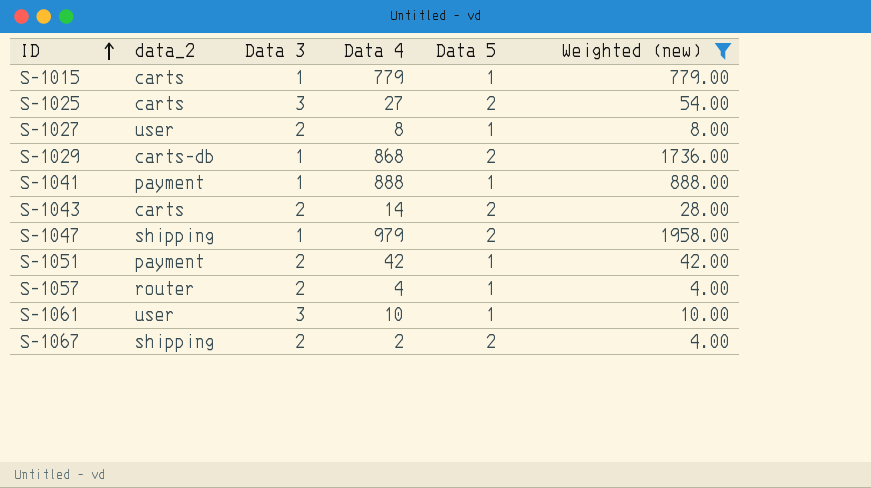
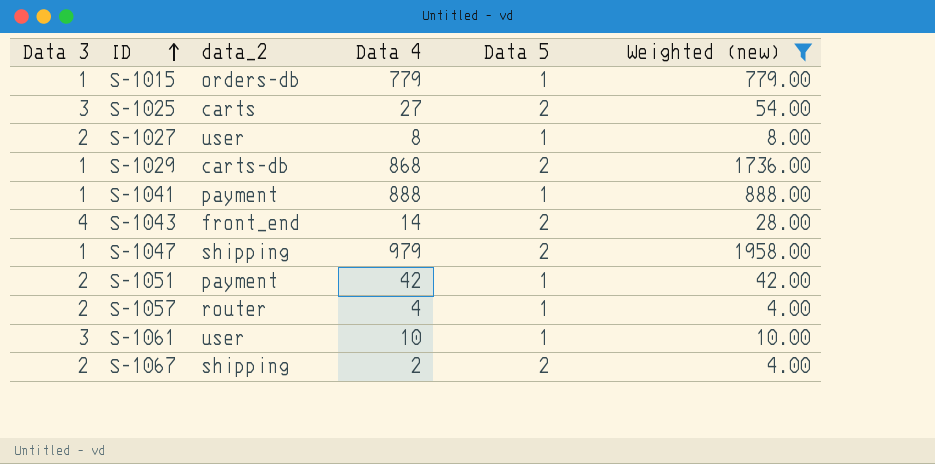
column Data 3 | position: 3 -> 1
S-1015 | data_2: carts -> orders-db
S-1043 | Data 3: 2 -> 4
S-1043 | data_2: carts -> front_end

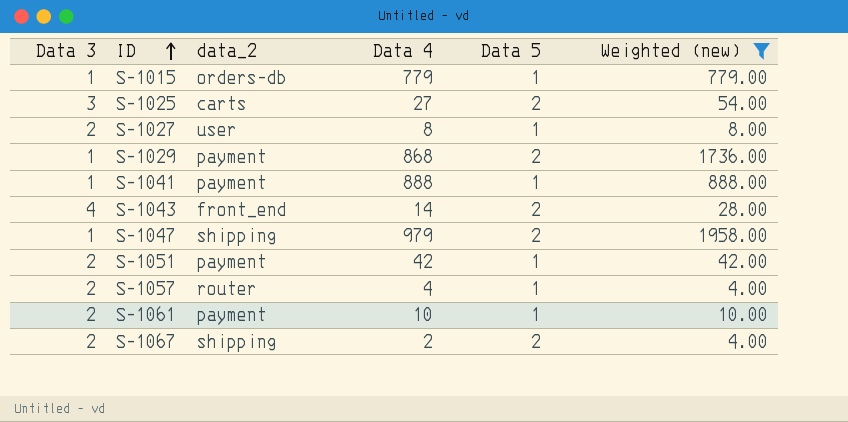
S-1029 | data_2: carts-db -> payment
S-1061 | Data 3: 3 -> 2
S-1061 | data_2: user -> payment

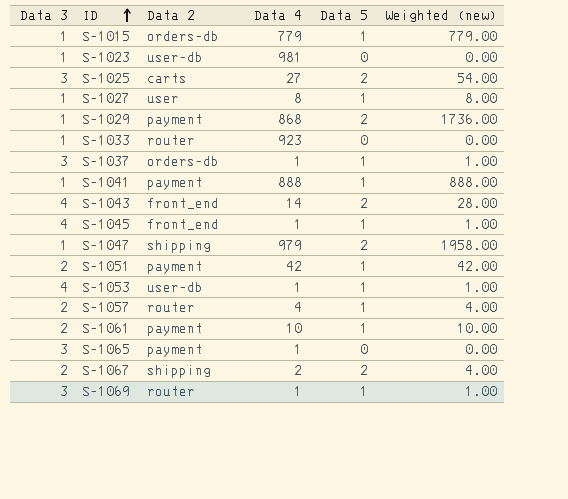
filter: Weighted (new) >= 4.00 -> none
column name: data_2 -> Data 2
S-1027 | Data 3: 2 -> 1

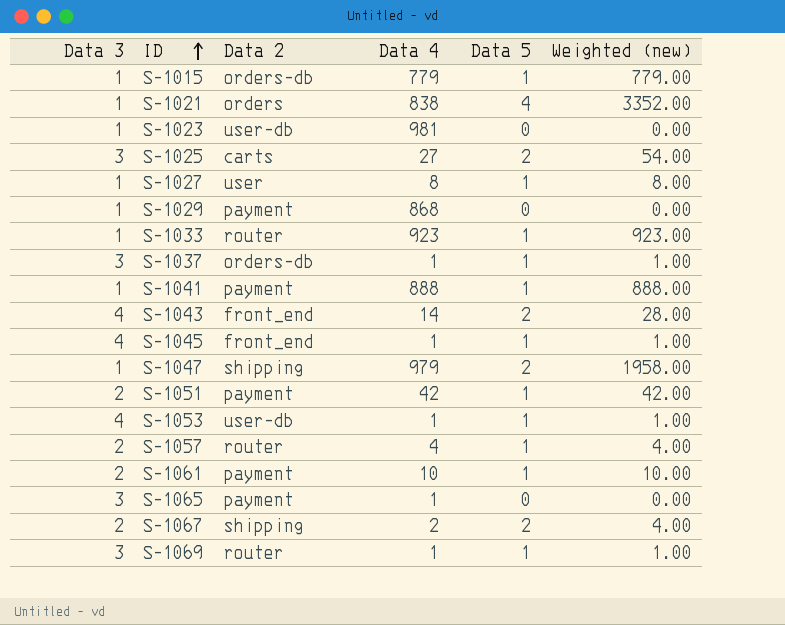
row S-1021: none -> 1 | orders | 838 | 4 | 3352.00
S-1029 | Data 5: 2 -> 0
S-1029 | Weighted (new): 1736.00 -> 0.00
S-1033 | Data 5: 0 -> 1
S-1033 | Weighted (new): 0.00 -> 923.00

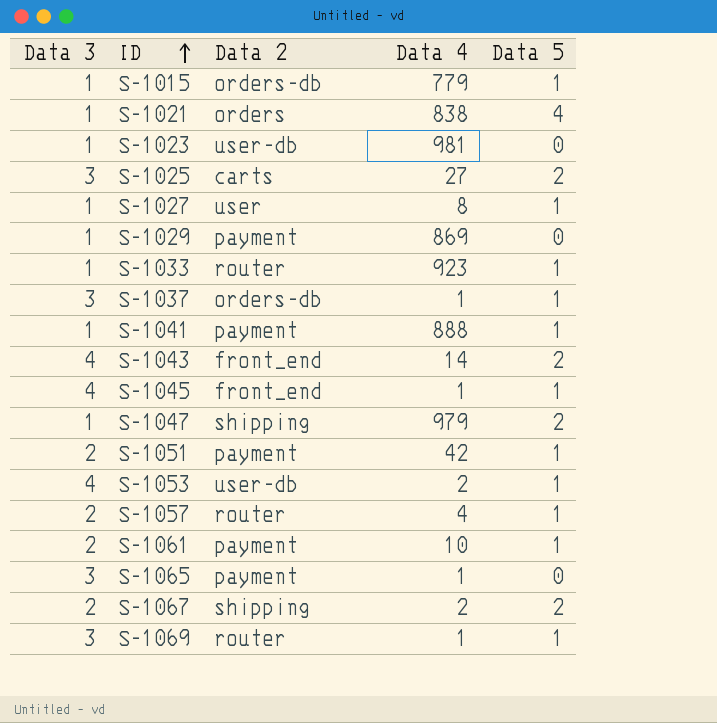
column Weighted (new) | formula: [Data 4] * [Data 5] -> none
S-1029 | Data 4: 868 -> 869
S-1053 | Data 4: 1 -> 2

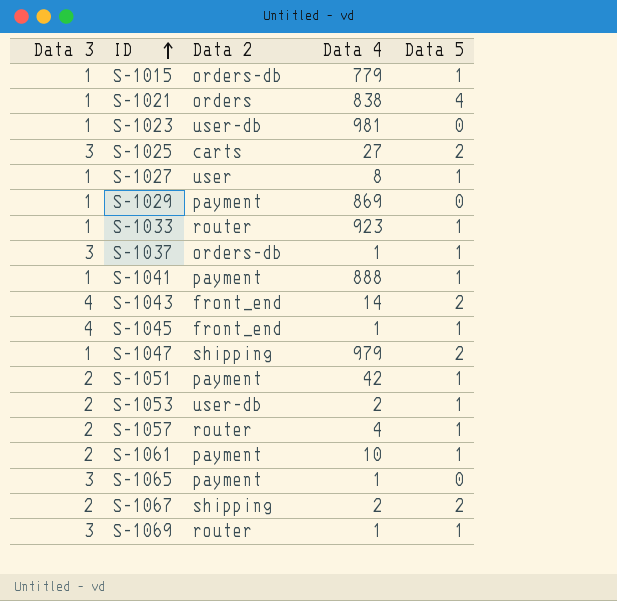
S-1053 | Data 3: 4 -> 2

